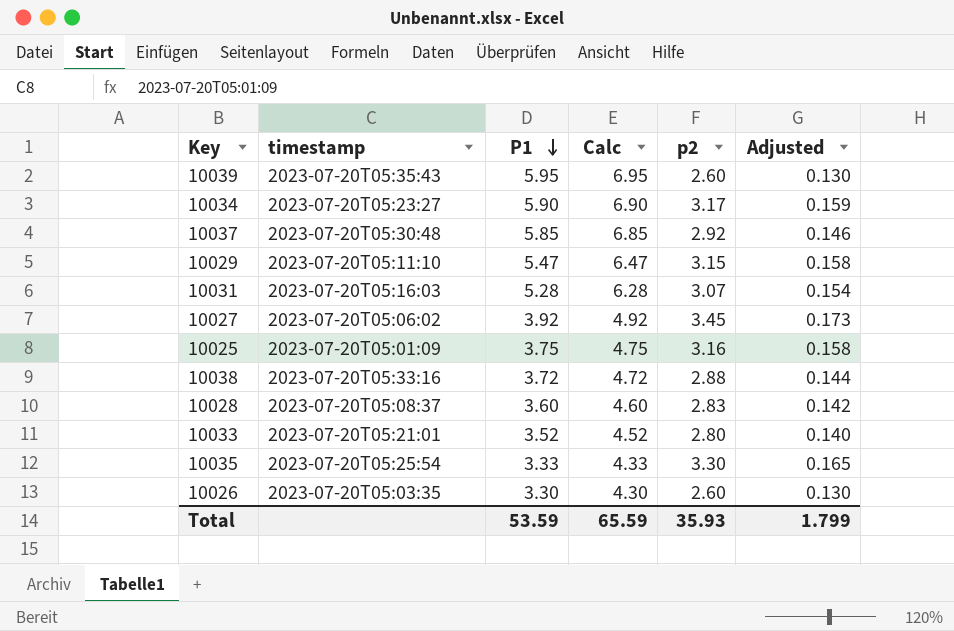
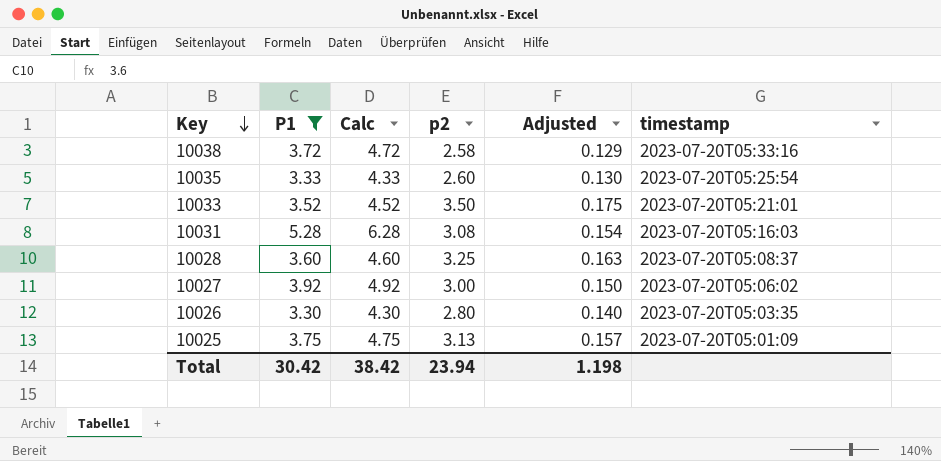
filter: none -> P1 <= 5.28
row order: P1 descending -> Key descending
column timestamp | position: 2 -> 6
10038 | p2: 2.88 -> 2.58
10038 | Adjusted: 0.144 -> 0.129
10035 | p2: 3.30 -> 2.60
10035 | Adjusted: 0.165 -> 0.130
10033 | p2: 2.80 -> 3.50
10033 | Adjusted: 0.140 -> 0.175
10031 | p2: 3.07 -> 3.08
10028 | p2: 2.83 -> 3.25
10028 | Adjusted: 0.142 -> 0.163
10027 | p2: 3.45 -> 3.00
10027 | Adjusted: 0.173 -> 0.150
10026 | p2: 2.60 -> 2.80
10026 | Adjusted: 0.130 -> 0.140
10025 | p2: 3.16 -> 3.13
10025 | Adjusted: 0.158 -> 0.157
Total | P1: 53.59 -> 30.42
Total | Calc: 65.59 -> 38.42
Total | p2: 35.93 -> 23.94
Total | Adjusted: 1.799 -> 1.198

